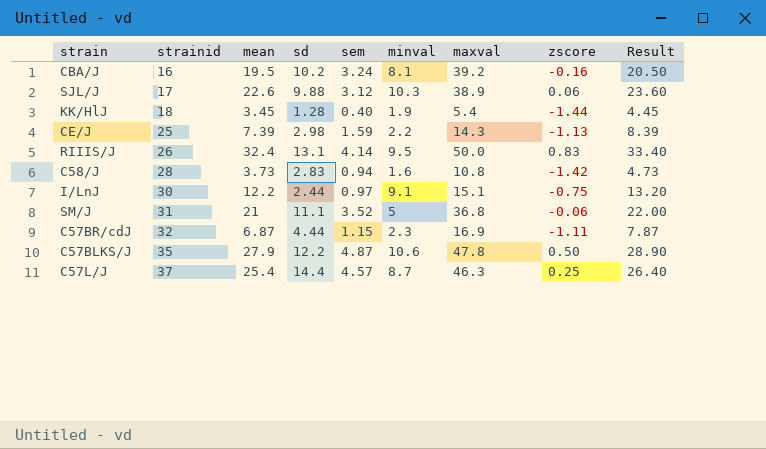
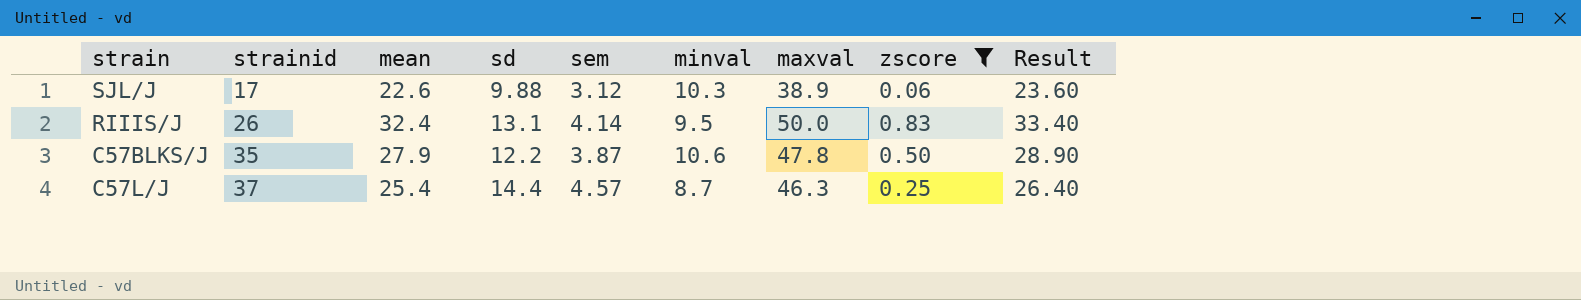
filter: none -> zscore >= 0.06
C57BLKS/J | sem: 4.87 -> 3.87

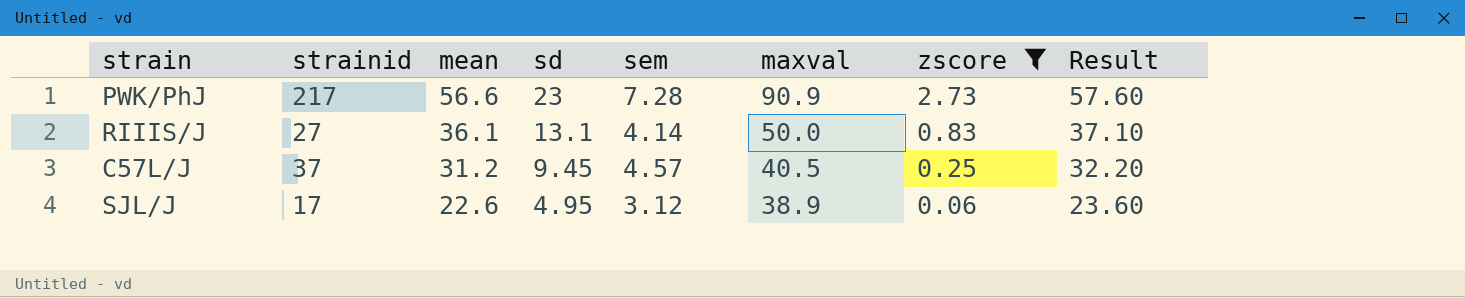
row order: strainid ascending -> mean descending
column minval | position: 6 -> none
row C57BLKS/J: 35 | 27.9 | 12.2 | 3.87 | 10.6 | 47.8 | 0.50 | 28.90 -> none
row PWK/PhJ: none -> 217 | 56.6 | 23 | 7.28 | 90.9 | 2.73 | 57.60
RIIIS/J | strainid: 26 -> 27
RIIIS/J | mean: 32.4 -> 36.1
RIIIS/J | Result: 33.40 -> 37.10
C57L/J | mean: 25.4 -> 31.2
C57L/J | sd: 14.4 -> 9.45
C57L/J | maxval: 46.3 -> 40.5
C57L/J | Result: 26.40 -> 32.20
SJL/J | sd: 9.88 -> 4.95

